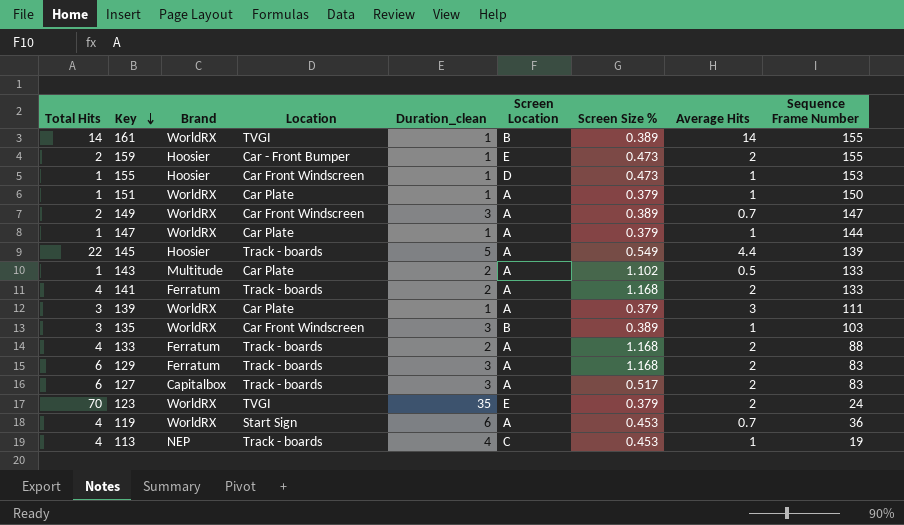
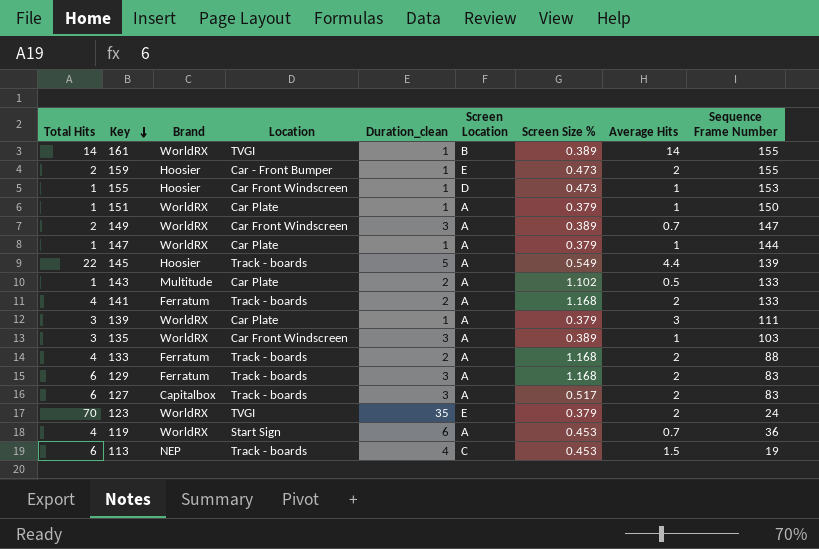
135 | Screen Location: B -> A
113 | Total Hits: 4 -> 6
113 | Average Hits: 1 -> 1.5

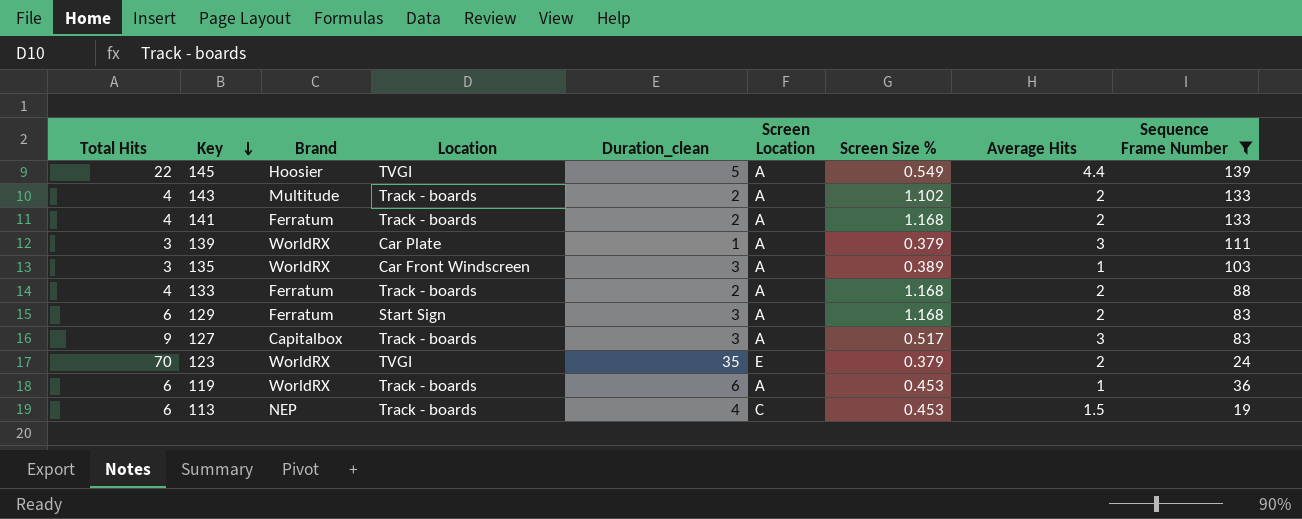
filter: none -> Sequence Frame Number <= 139
145 | Location: Track - boards -> TVGI
143 | Total Hits: 1 -> 4
143 | Location: Car Plate -> Track - boards
143 | Average Hits: 0.5 -> 2
129 | Location: Track - boards -> Start Sign
127 | Total Hits: 6 -> 9
127 | Average Hits: 2 -> 3
119 | Total Hits: 4 -> 6
119 | Location: Start Sign -> Track - boards
119 | Average Hits: 0.7 -> 1

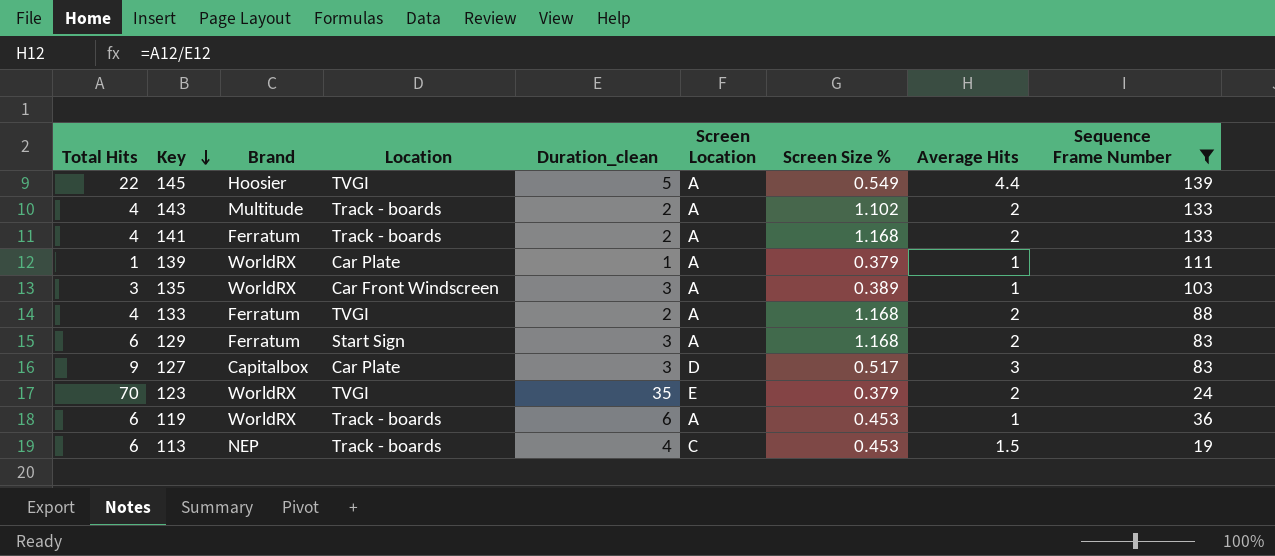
139 | Total Hits: 3 -> 1
139 | Average Hits: 3 -> 1
133 | Location: Track - boards -> TVGI
127 | Location: Track - boards -> Car Plate
127 | Screen Location: A -> D

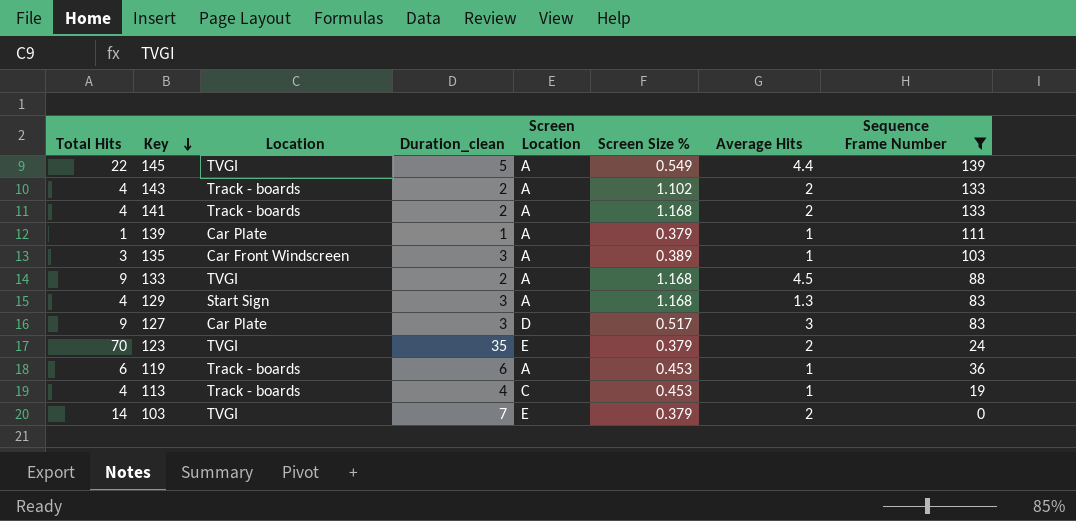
column Brand | position: 3 -> none
133 | Total Hits: 4 -> 9
133 | Average Hits: 2 -> 4.5
129 | Total Hits: 6 -> 4
129 | Average Hits: 2 -> 1.3
113 | Total Hits: 6 -> 4
113 | Average Hits: 1.5 -> 1
row 103: none -> 14 | TVGI | 7 | E | 0.379 | 2 | 0

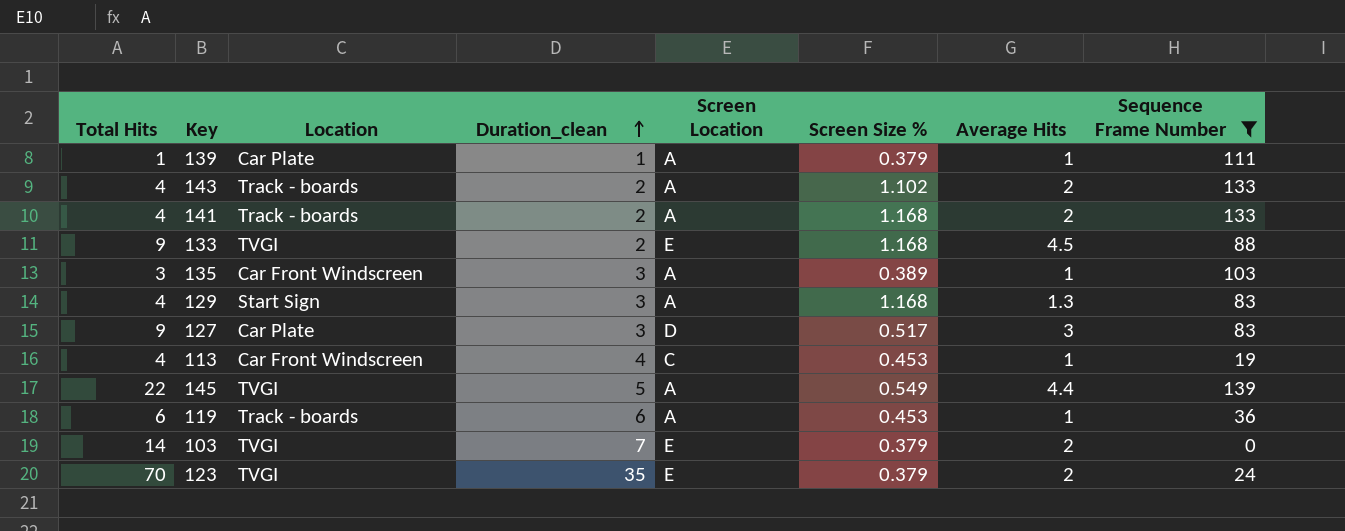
row order: Key descending -> Duration_clean ascending
133 | Screen Location: A -> E
113 | Location: Track - boards -> Car Front Windscreen

